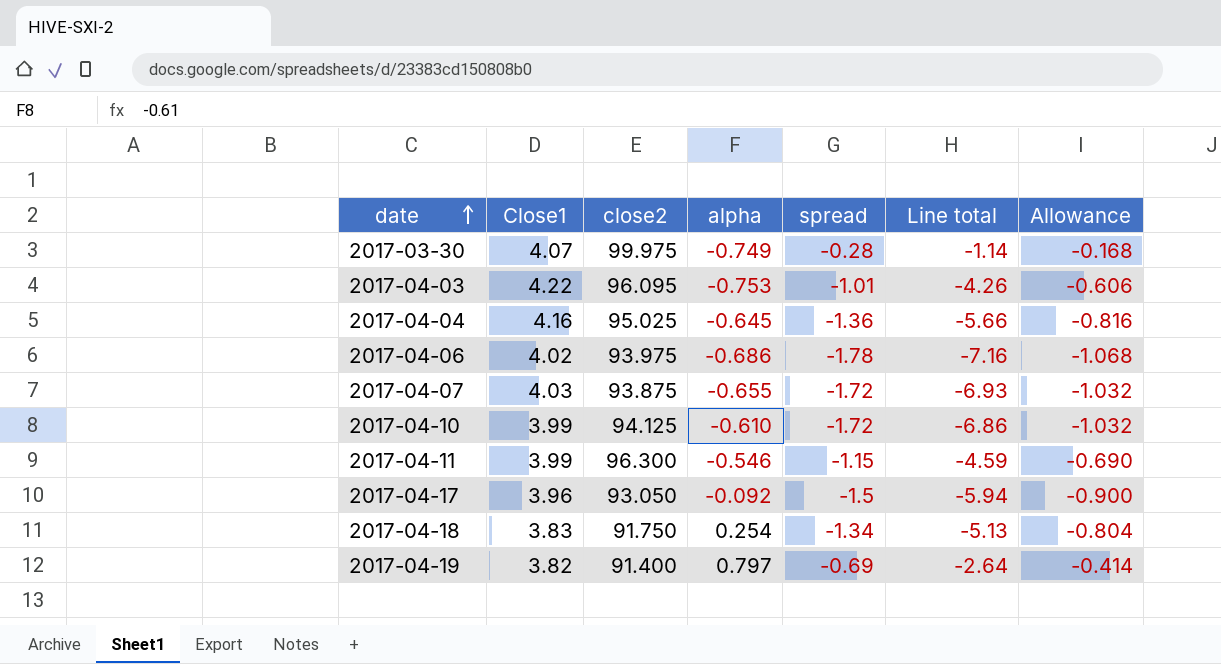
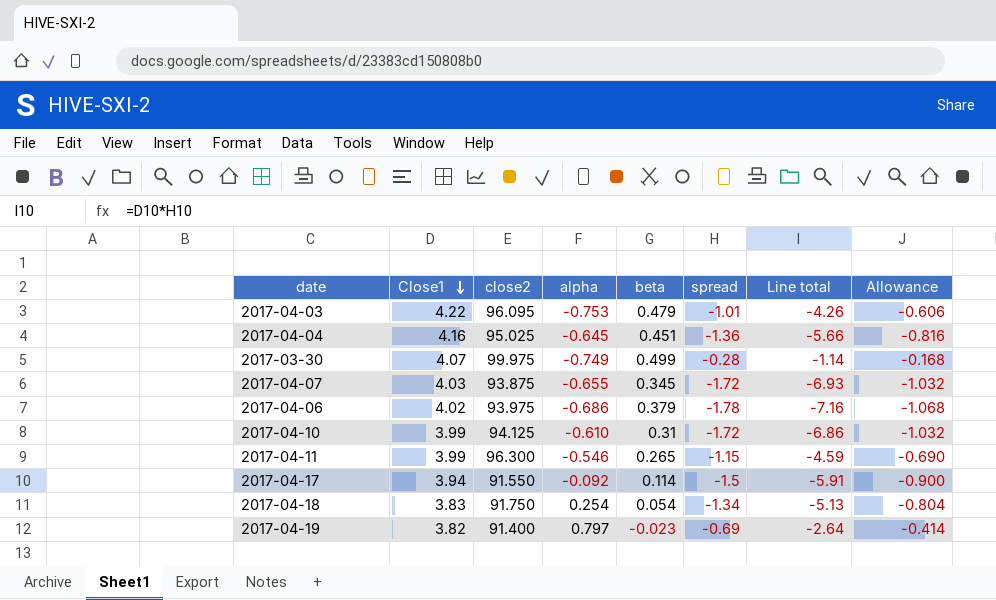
row order: date ascending -> Close1 descending
column beta | position: none -> 5
2017-04-17 | Close1: 3.96 -> 3.94
2017-04-17 | close2: 93.050 -> 91.550
2017-04-17 | Line total: -5.94 -> -5.91

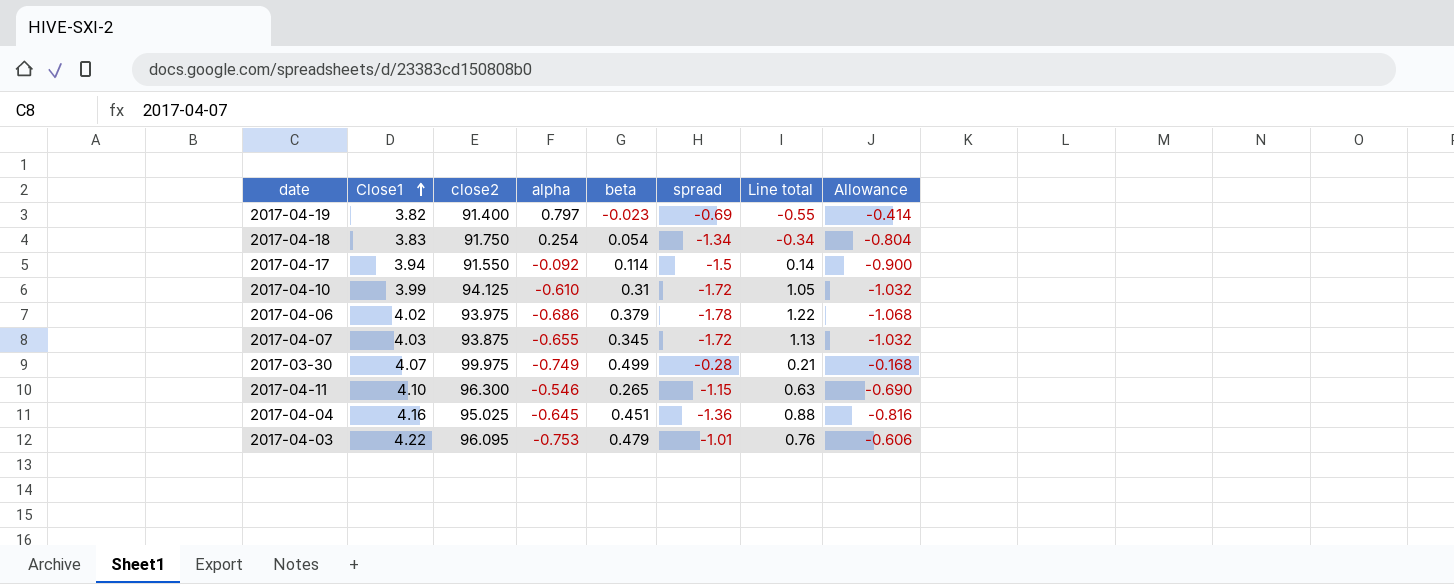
row order: Close1 descending -> Close1 ascending
column Line total | formula: [Close1] * [spread] -> [alpha] * [spread]
2017-04-11 | Close1: 3.99 -> 4.10

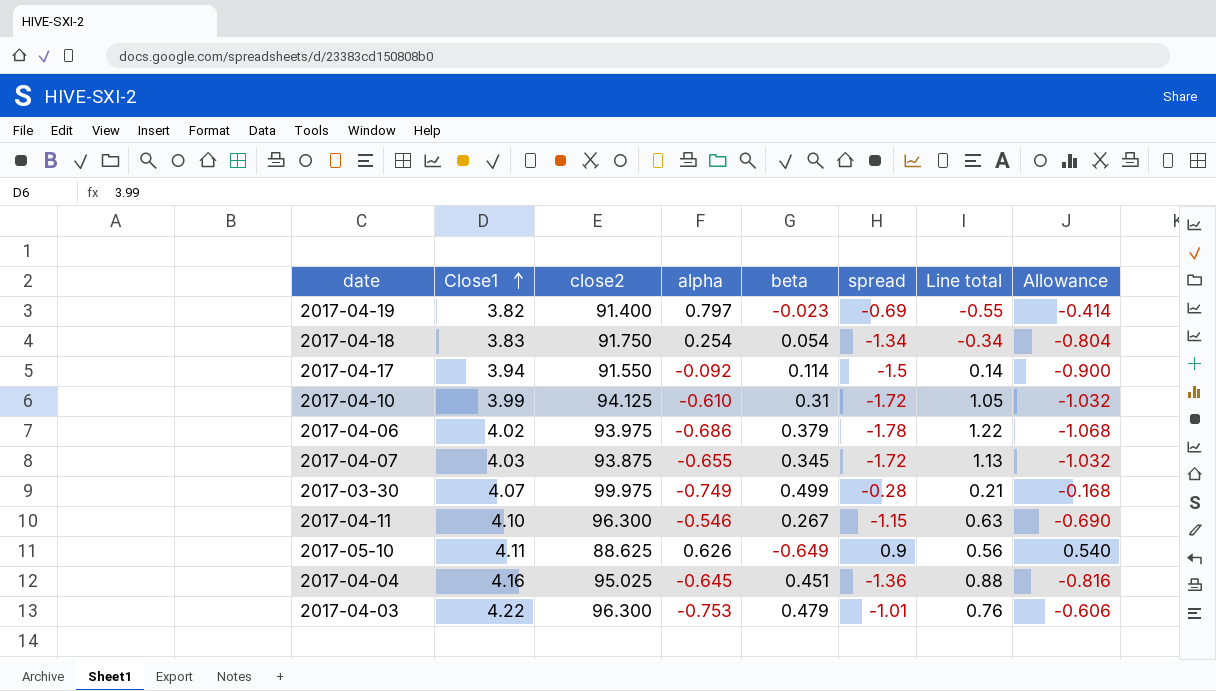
2017-04-11 | beta: 0.265 -> 0.267
row 2017-05-10: none -> 4.11 | 88.625 | 0.626 | -0.649 | 0.9 | 0.56 | 0.540
2017-04-03 | close2: 96.095 -> 96.300

